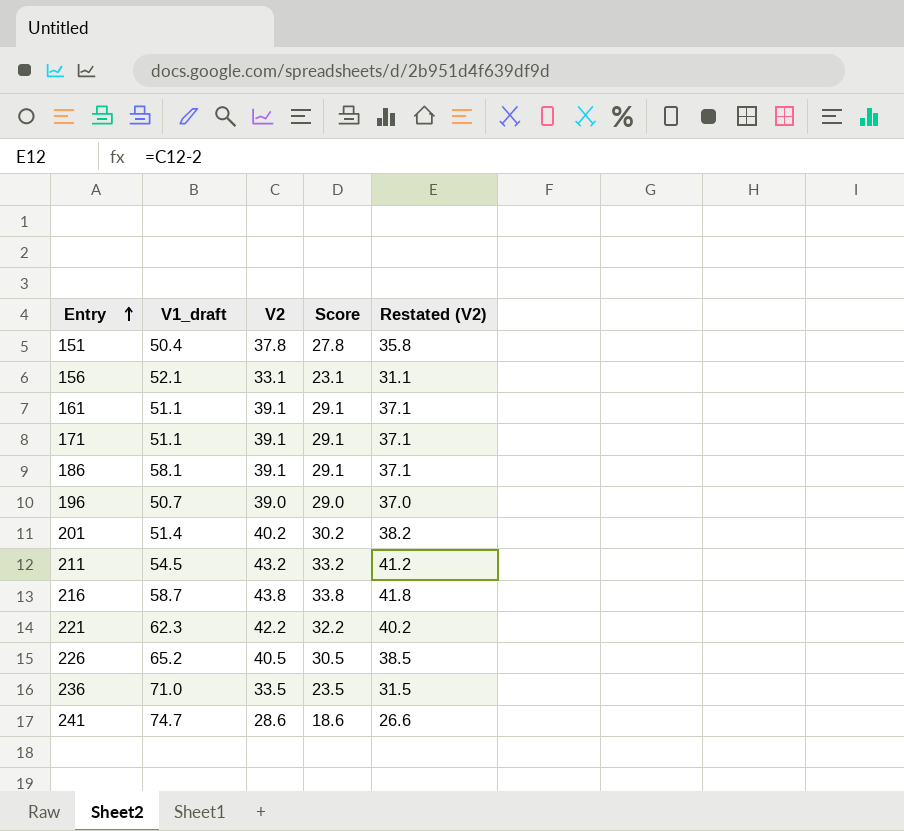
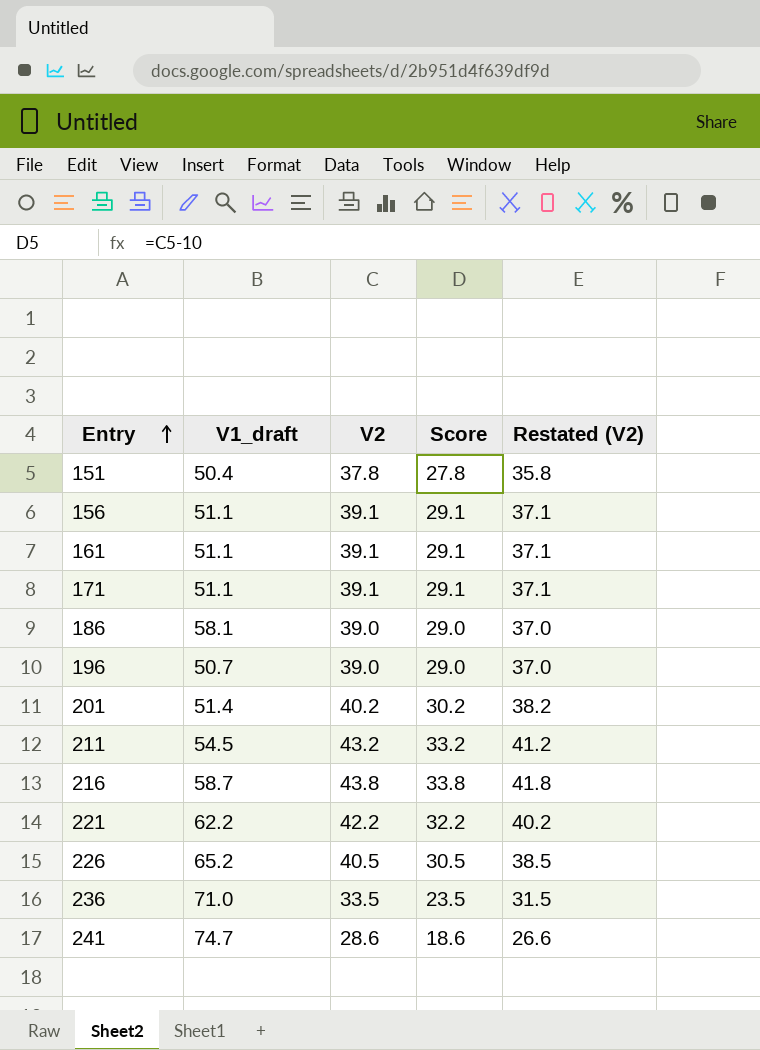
156 | V1_draft: 52.1 -> 51.1
156 | V2: 33.1 -> 39.1
156 | Score: 23.1 -> 29.1
156 | Restated (V2): 31.1 -> 37.1
186 | V2: 39.1 -> 39.0
186 | Score: 29.1 -> 29.0
186 | Restated (V2): 37.1 -> 37.0
221 | V1_draft: 62.3 -> 62.2

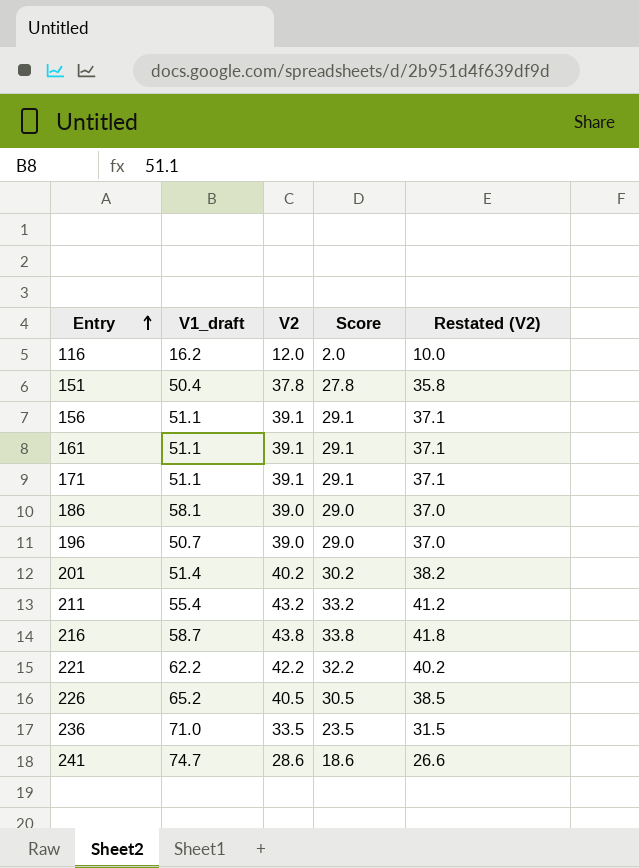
row 116: none -> 16.2 | 12.0 | 2.0 | 10.0
211 | V1_draft: 54.5 -> 55.4

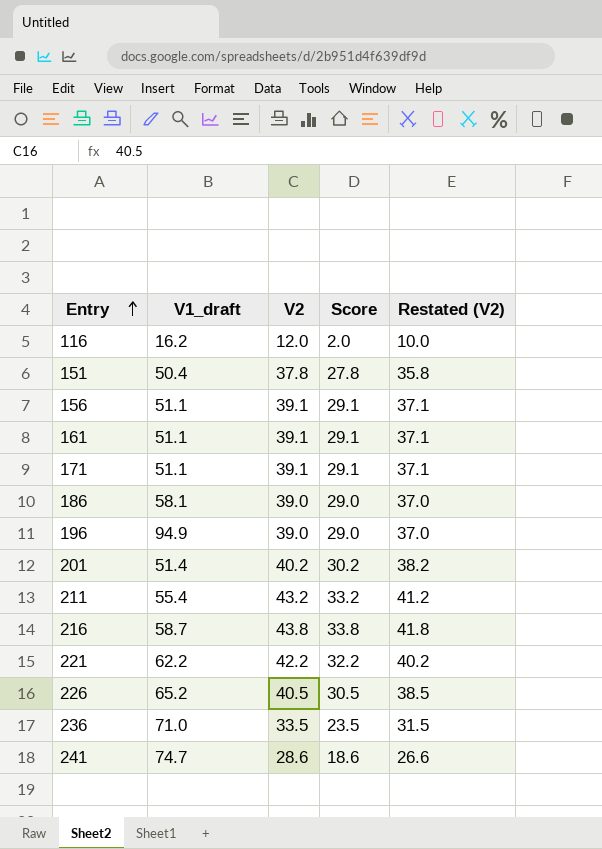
196 | V1_draft: 50.7 -> 94.9

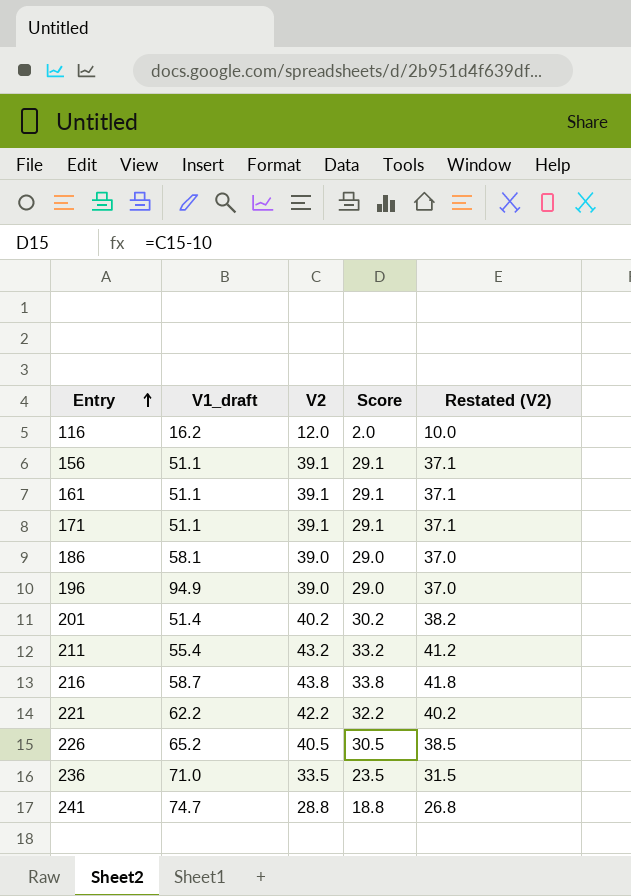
row 151: 50.4 | 37.8 | 27.8 | 35.8 -> none
241 | V2: 28.6 -> 28.8
241 | Score: 18.6 -> 18.8
241 | Restated (V2): 26.6 -> 26.8

